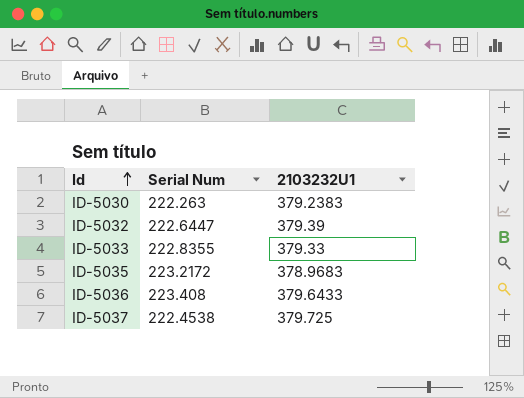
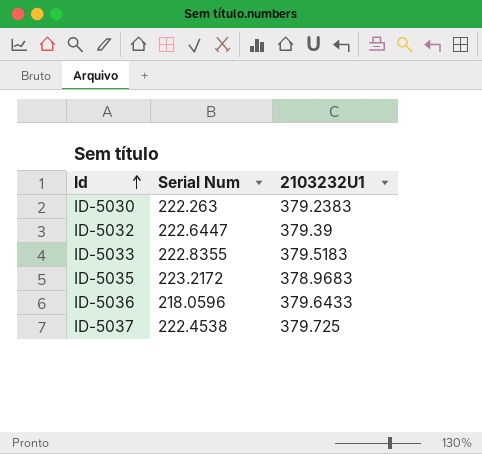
ID-5033 | 2103232U1: 379.33 -> 379.5183
ID-5036 | Serial Num: 223.408 -> 218.0596

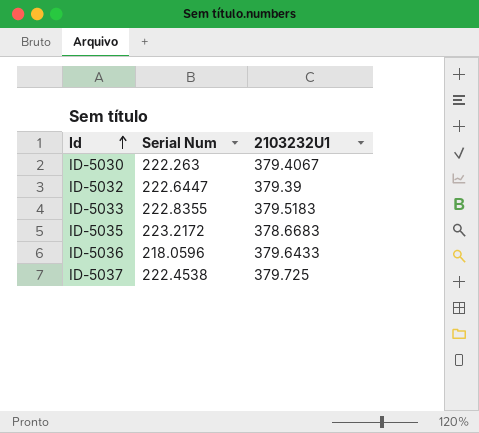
ID-5030 | 2103232U1: 379.2383 -> 379.4067
ID-5035 | 2103232U1: 378.9683 -> 378.6683

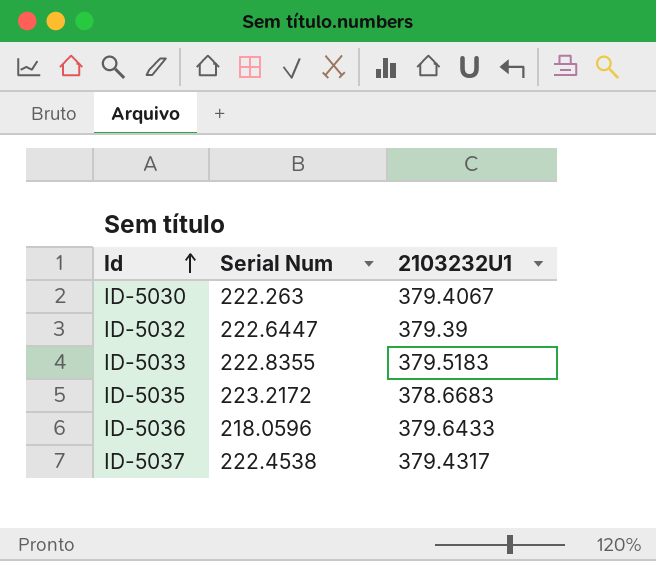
ID-5037 | 2103232U1: 379.725 -> 379.4317

